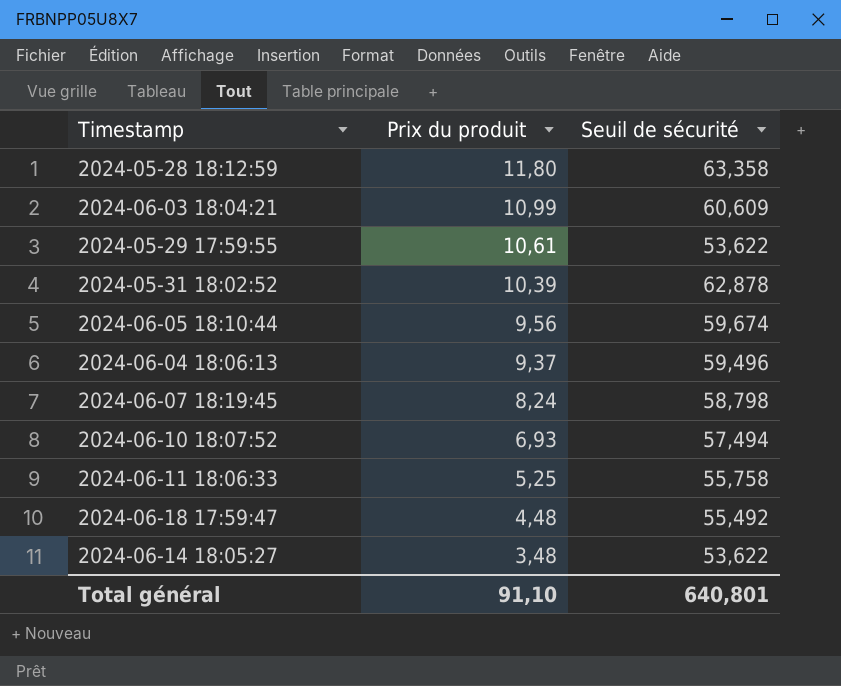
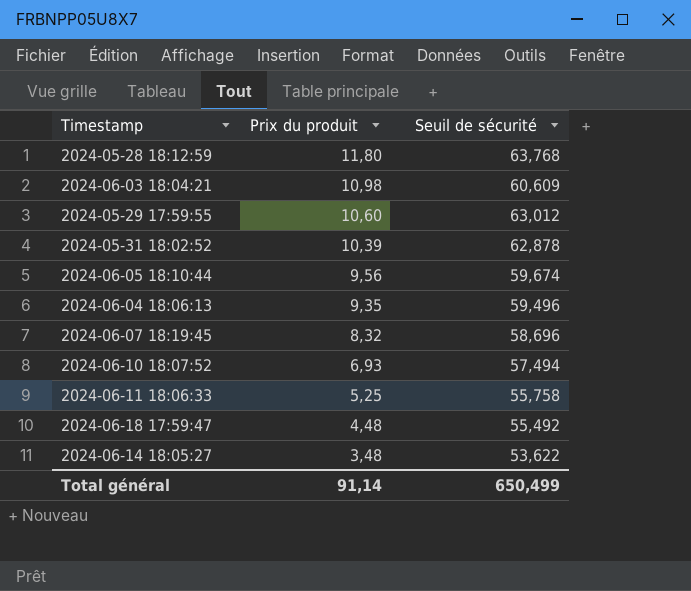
2024-05-28 18:12:59 | Seuil de sécurité: 63,358 -> 63,768
2024-06-03 18:04:21 | Prix du produit: 10,99 -> 10,98
2024-05-29 17:59:55 | Prix du produit: 10,61 -> 10,60
2024-05-29 17:59:55 | Seuil de sécurité: 53,622 -> 63,012
2024-06-04 18:06:13 | Prix du produit: 9,37 -> 9,35
2024-06-07 18:19:45 | Prix du produit: 8,24 -> 8,32
2024-06-07 18:19:45 | Seuil de sécurité: 58,798 -> 58,696
Total général | Prix du produit: 91,10 -> 91,14
Total général | Seuil de sécurité: 640,801 -> 650,499

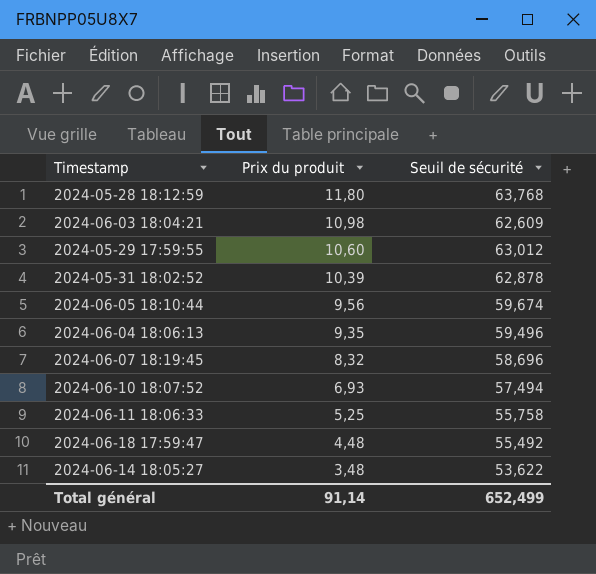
2024-06-03 18:04:21 | Seuil de sécurité: 60,609 -> 62,609
Total général | Seuil de sécurité: 650,499 -> 652,499

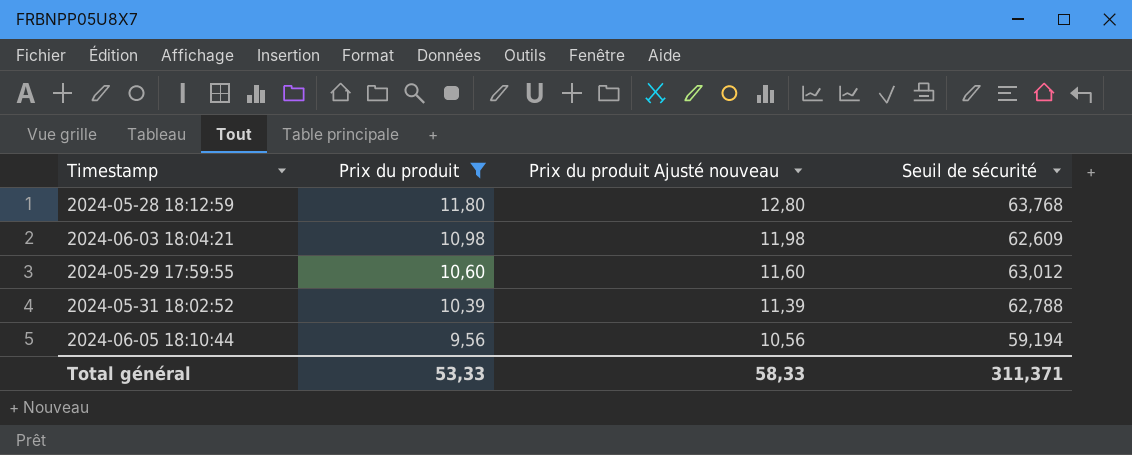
filter: none -> Prix du produit >= 9,56
column Prix du produit Ajusté nouveau | formula: none -> [Prix du produit] + 1
2024-05-31 18:02:52 | Seuil de sécurité: 62,878 -> 62,788
2024-06-05 18:10:44 | Seuil de sécurité: 59,674 -> 59,194
Total général | Prix du produit: 91,14 -> 53,33
Total général | Seuil de sécurité: 652,499 -> 311,371

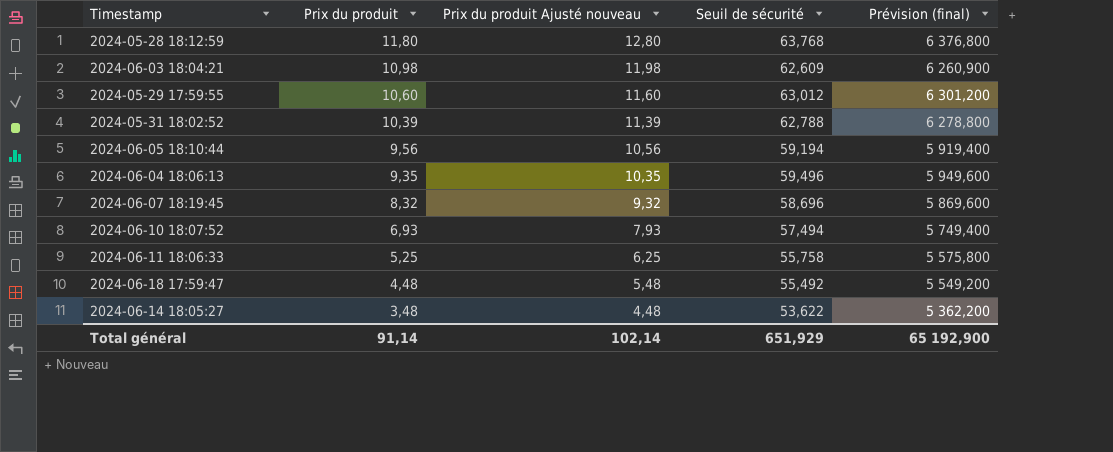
filter: Prix du produit >= 9,56 -> none
column Prévision (final) | formula: none -> [Seuil de sécurité] * 100
Total général | Prix du produit: 53,33 -> 91,14
Total général | Prix du produit Ajusté nouveau: 58,33 -> 102,14
Total général | Seuil de sécurité: 311,371 -> 651,929

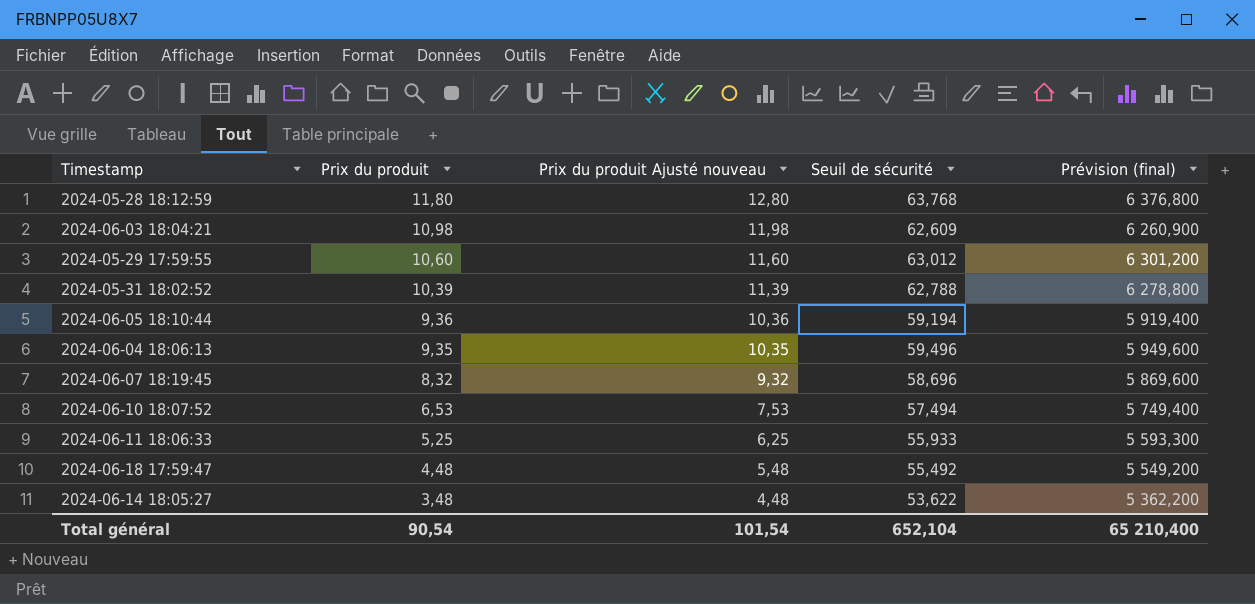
2024-06-05 18:10:44 | Prix du produit: 9,56 -> 9,36
2024-06-05 18:10:44 | Prix du produit Ajusté nouveau: 10,56 -> 10,36
2024-06-10 18:07:52 | Prix du produit: 6,93 -> 6,53
2024-06-10 18:07:52 | Prix du produit Ajusté nouveau: 7,93 -> 7,53
2024-06-11 18:06:33 | Seuil de sécurité: 55,758 -> 55,933
2024-06-11 18:06:33 | Prévision (final): 5 575,800 -> 5 593,300
Total général | Prix du produit: 91,14 -> 90,54
Total général | Prix du produit Ajusté nouveau: 102,14 -> 101,54
Total général | Seuil de sécurité: 651,929 -> 652,104
Total général | Prévision (final): 65 192,900 -> 65 210,400

